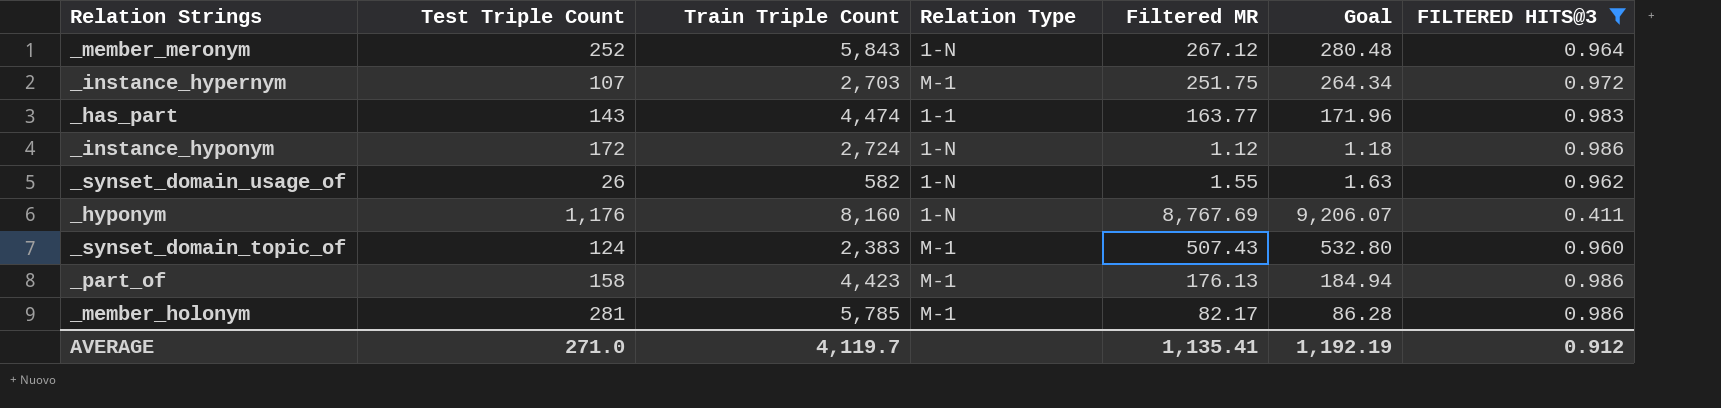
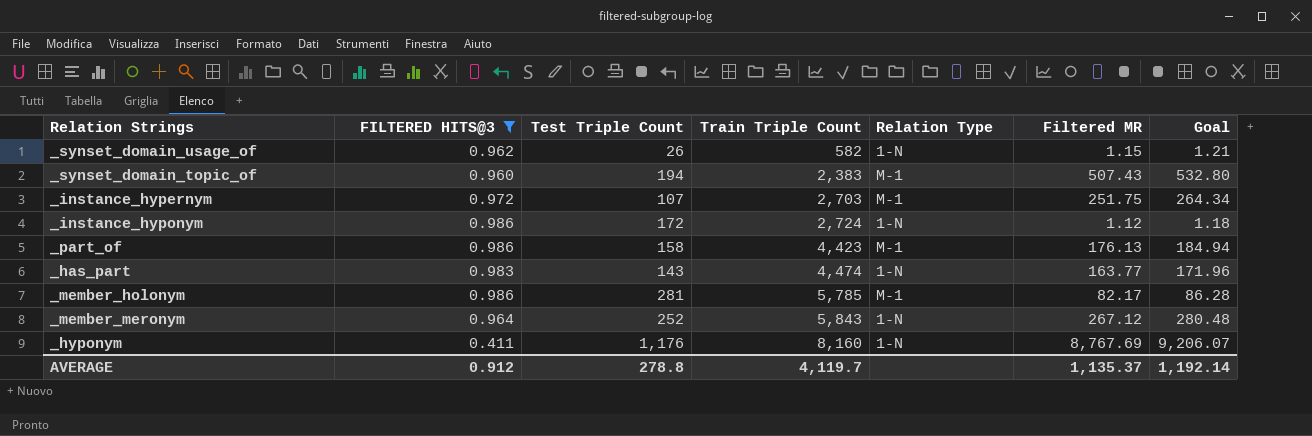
row order: none -> Train Triple Count ascending
column FILTERED HITS@3 | position: 7 -> 2
_synset_domain_usage_of | Filtered MR: 1.55 -> 1.15
_synset_domain_usage_of | Goal: 1.63 -> 1.21
_synset_domain_topic_of | Test Triple Count: 124 -> 194
_has_part | Relation Type: 1-1 -> 1-N
AVERAGE | Test Triple Count: 271.0 -> 278.8
AVERAGE | Filtered MR: 1,135.41 -> 1,135.37
AVERAGE | Goal: 1,192.19 -> 1,192.14

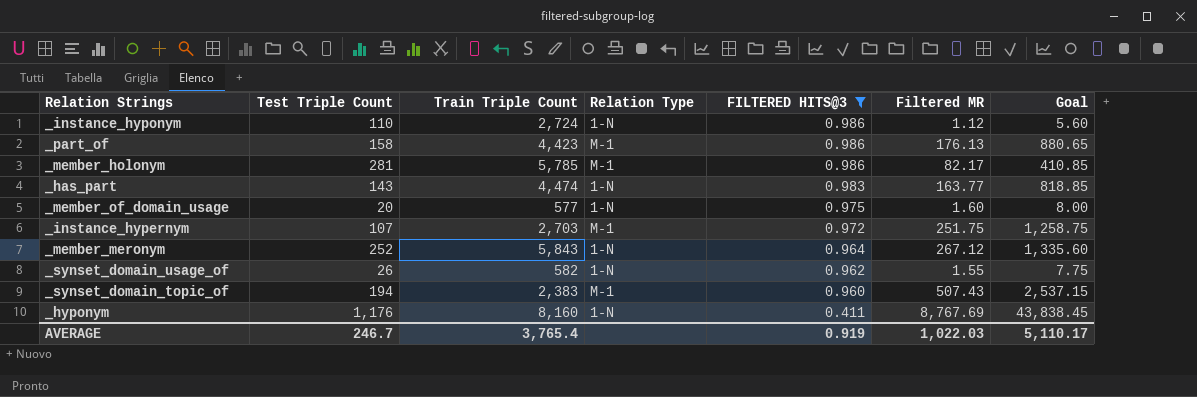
row order: Train Triple Count ascending -> FILTERED HITS@3 descending
column FILTERED HITS@3 | position: 2 -> 5
column Goal | formula: [Filtered MR] * 1.05 -> [Filtered MR] * 5
_instance_hyponym | Test Triple Count: 172 -> 110
row _member_of_domain_usage: none -> 20 | 577 | 1-N | 0.975 | 1.60 | 8.00
_synset_domain_usage_of | Filtered MR: 1.15 -> 1.55
AVERAGE | Test Triple Count: 278.8 -> 246.7
AVERAGE | Train Triple Count: 4,119.7 -> 3,765.4
AVERAGE | FILTERED HITS@3: 0.912 -> 0.919
AVERAGE | Filtered MR: 1,135.37 -> 1,022.03
AVERAGE | Goal: 1,192.14 -> 5,110.17

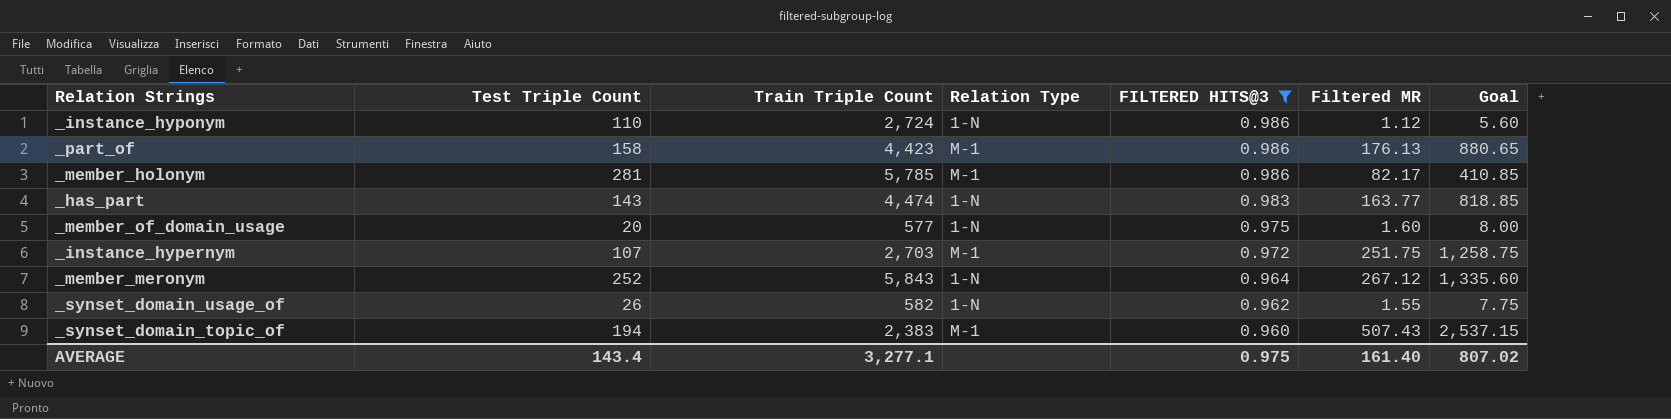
row _hyponym: 1,176 | 8,160 | 1-N | 0.411 | 8,767.69 | 43,838.45 -> none
AVERAGE | Test Triple Count: 246.7 -> 143.4
AVERAGE | Train Triple Count: 3,765.4 -> 3,277.1
AVERAGE | FILTERED HITS@3: 0.919 -> 0.975
AVERAGE | Filtered MR: 1,022.03 -> 161.40
AVERAGE | Goal: 5,110.17 -> 807.02

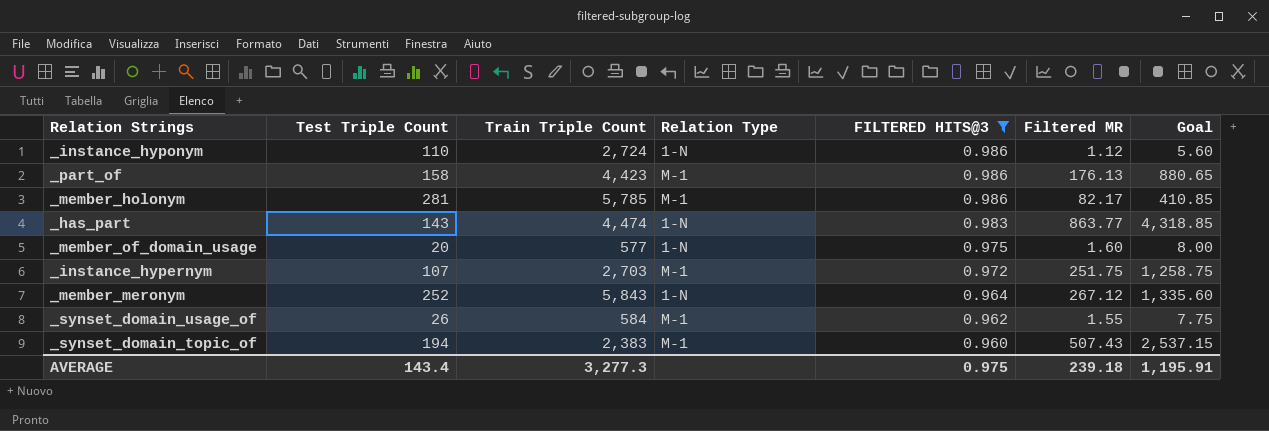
_has_part | Filtered MR: 163.77 -> 863.77
_has_part | Goal: 818.85 -> 4,318.85
_synset_domain_usage_of | Train Triple Count: 582 -> 584
_synset_domain_usage_of | Relation Type: 1-N -> M-1
AVERAGE | Train Triple Count: 3,277.1 -> 3,277.3
AVERAGE | Filtered MR: 161.40 -> 239.18
AVERAGE | Goal: 807.02 -> 1,195.91

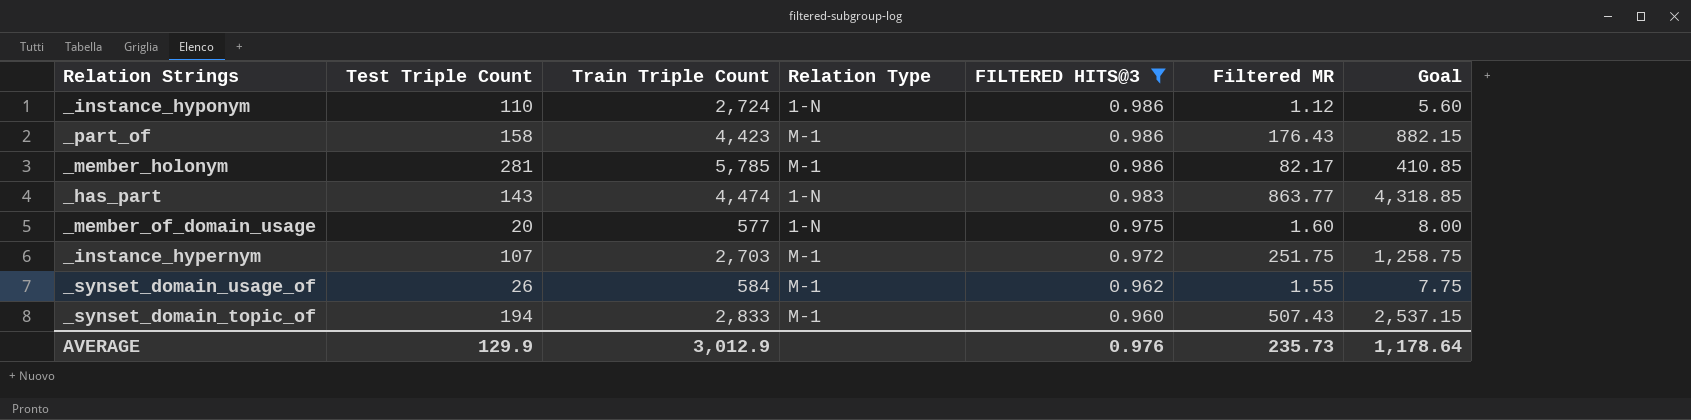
row _member_meronym: 252 | 5,843 | 1-N | 0.964 | 267.12 | 1,335.60 -> none
_part_of | Filtered MR: 176.13 -> 176.43
_part_of | Goal: 880.65 -> 882.15
_synset_domain_topic_of | Train Triple Count: 2,383 -> 2,833
AVERAGE | Test Triple Count: 143.4 -> 129.9
AVERAGE | Train Triple Count: 3,277.3 -> 3,012.9
AVERAGE | FILTERED HITS@3: 0.975 -> 0.976
AVERAGE | Filtered MR: 239.18 -> 235.73
AVERAGE | Goal: 1,195.91 -> 1,178.64

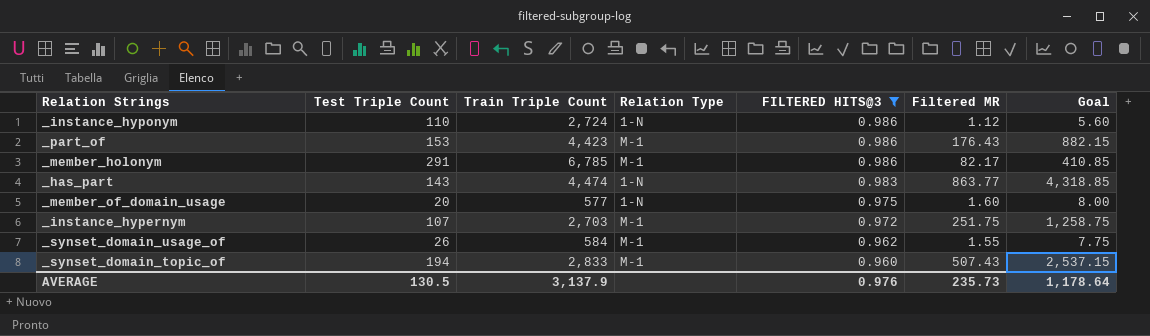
_part_of | Test Triple Count: 158 -> 153
_member_holonym | Test Triple Count: 281 -> 291
_member_holonym | Train Triple Count: 5,785 -> 6,785
AVERAGE | Test Triple Count: 129.9 -> 130.5
AVERAGE | Train Triple Count: 3,012.9 -> 3,137.9

